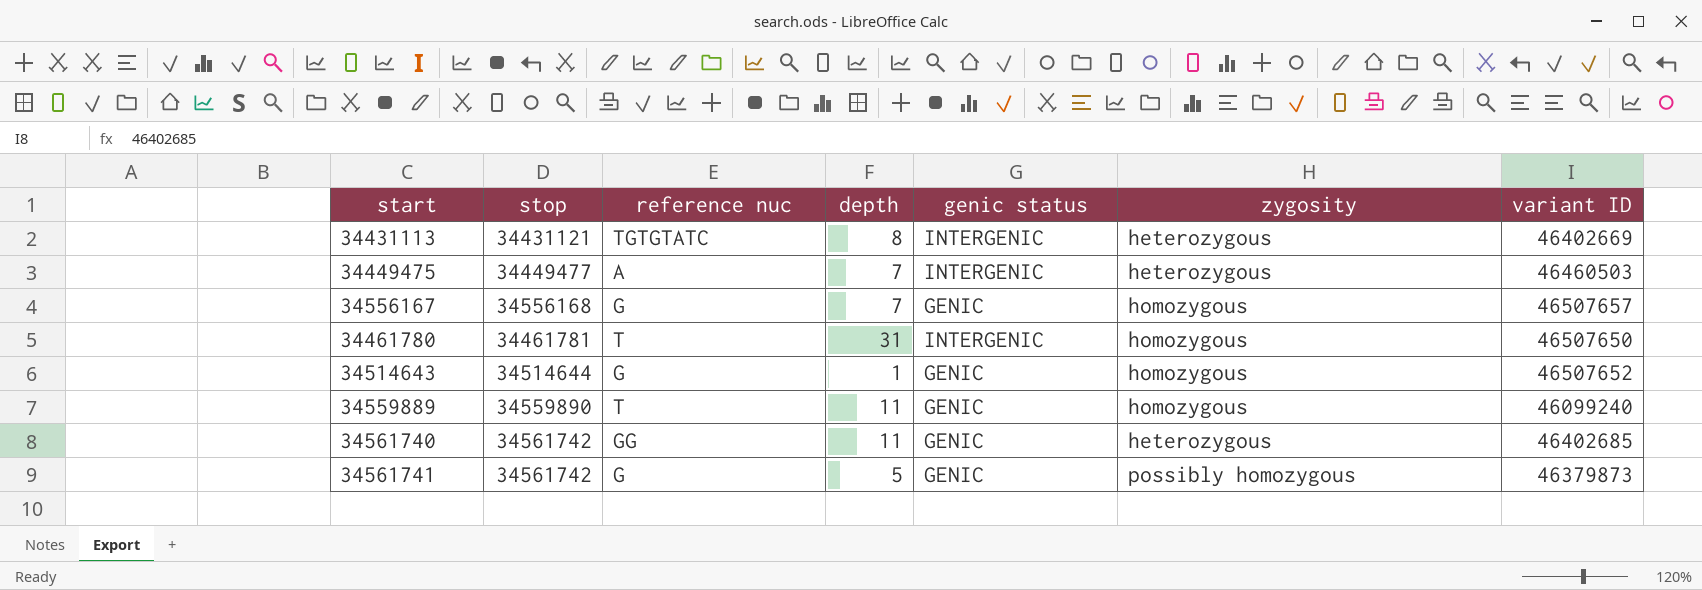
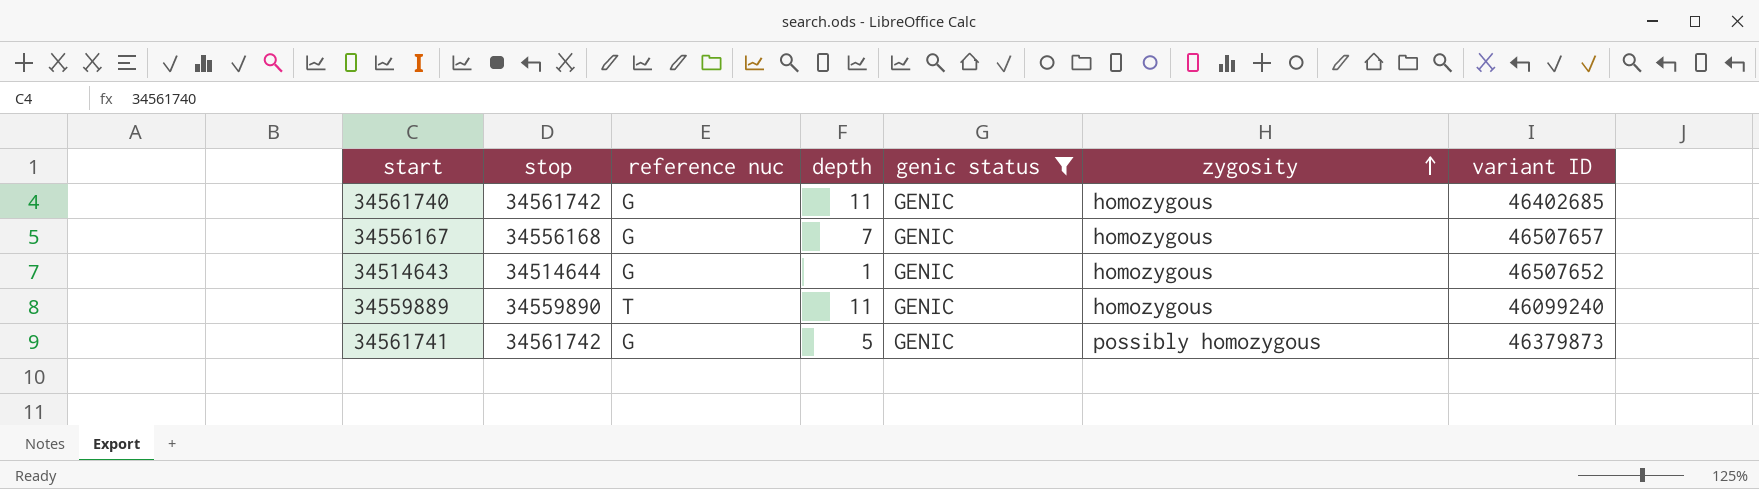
filter: none -> genic status = GENIC
row order: none -> zygosity ascending
34561740 | reference nuc: GG -> G
34561740 | zygosity: heterozygous -> homozygous

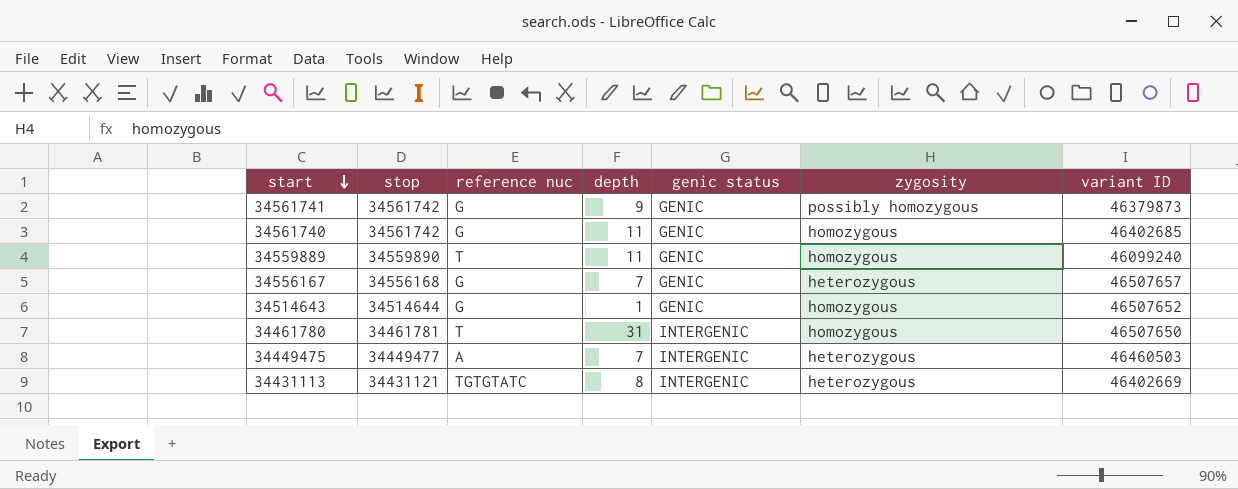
filter: genic status = GENIC -> none
row order: zygosity ascending -> start descending
34561741 | depth: 5 -> 9
34556167 | zygosity: homozygous -> heterozygous

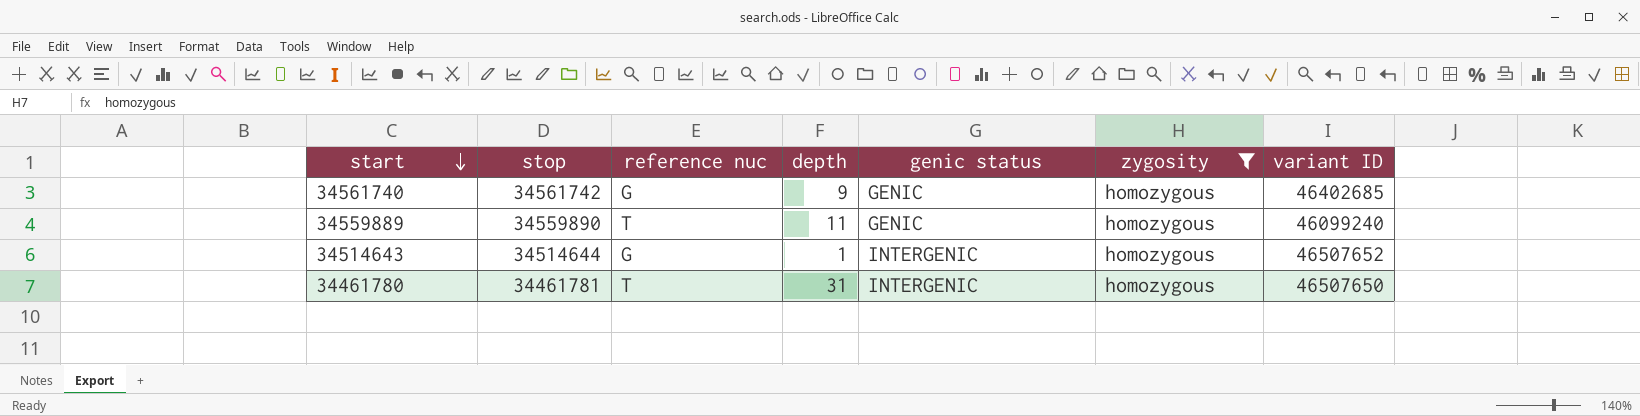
filter: none -> zygosity = homozygous
34561740 | depth: 11 -> 9
34514643 | genic status: GENIC -> INTERGENIC

